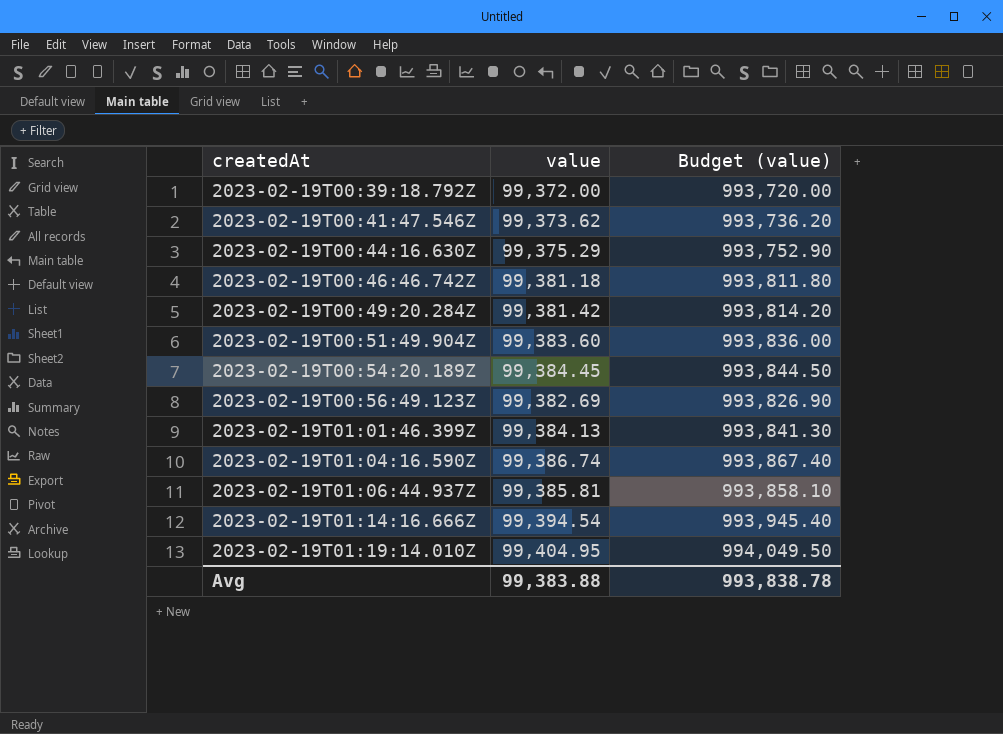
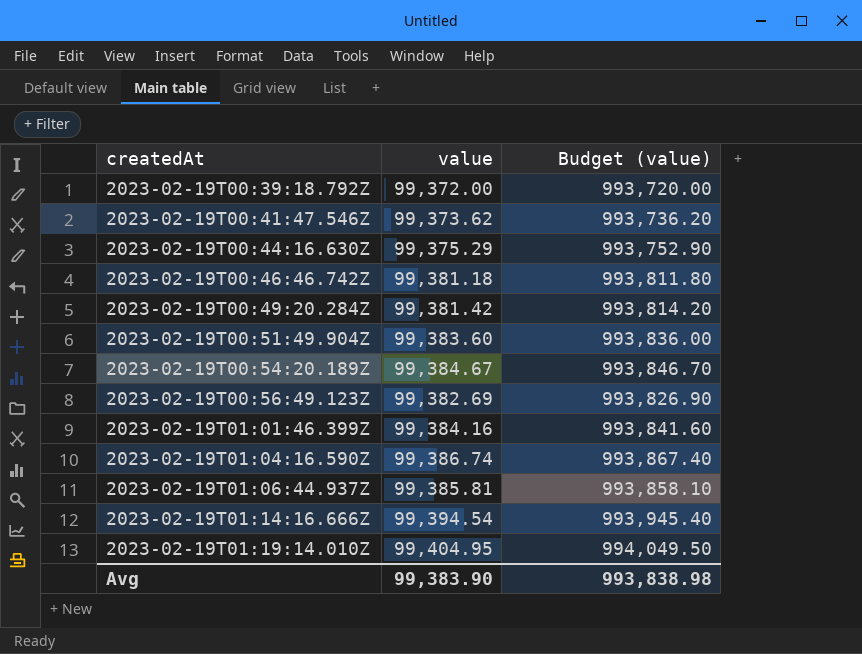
2023-02-19T00:54:20.189Z | value: 99,384.45 -> 99,384.67
2023-02-19T00:54:20.189Z | Budget (value): 993,844.50 -> 993,846.70
2023-02-19T01:01:46.399Z | value: 99,384.13 -> 99,384.16
2023-02-19T01:01:46.399Z | Budget (value): 993,841.30 -> 993,841.60
Avg | value: 99,383.88 -> 99,383.90
Avg | Budget (value): 993,838.78 -> 993,838.98

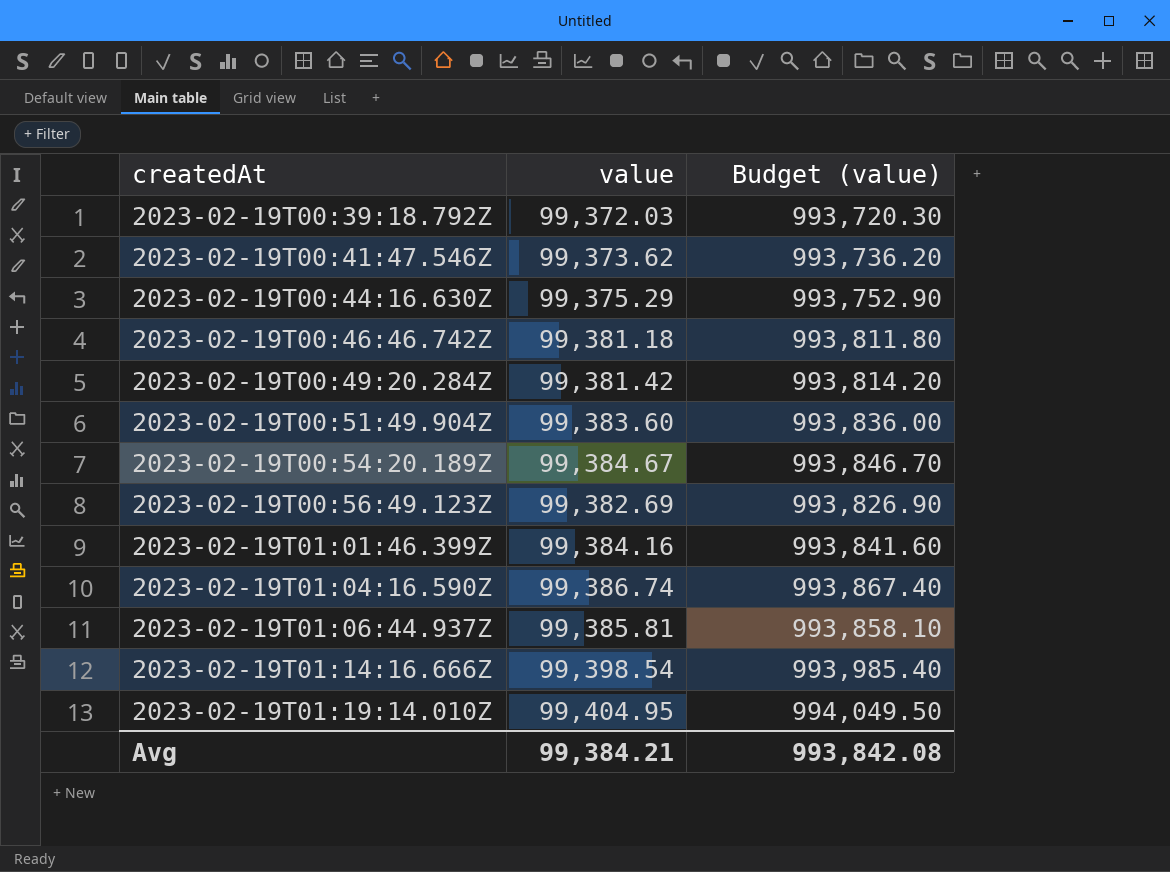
2023-02-19T00:39:18.792Z | value: 99,372.00 -> 99,372.03
2023-02-19T00:39:18.792Z | Budget (value): 993,720.00 -> 993,720.30
2023-02-19T01:14:16.666Z | value: 99,394.54 -> 99,398.54
2023-02-19T01:14:16.666Z | Budget (value): 993,945.40 -> 993,985.40
Avg | value: 99,383.90 -> 99,384.21
Avg | Budget (value): 993,838.98 -> 993,842.08

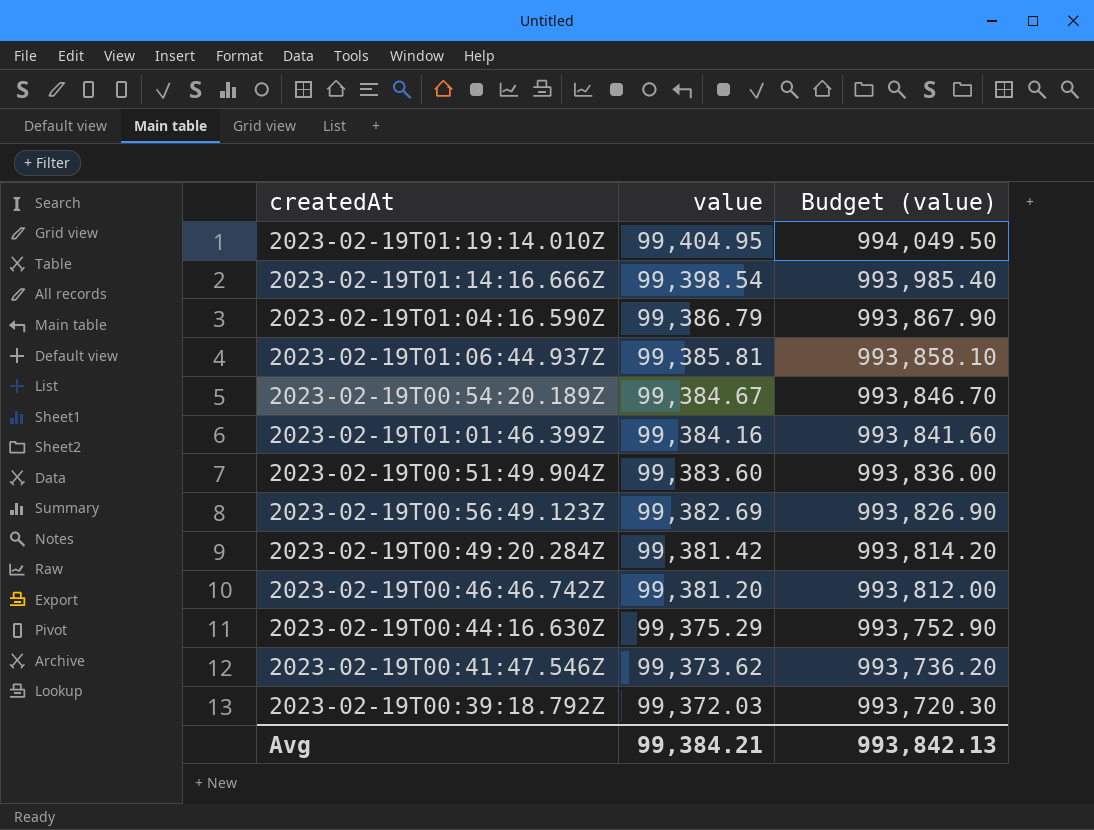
row order: createdAt ascending -> value descending
2023-02-19T01:04:16.590Z | value: 99,386.74 -> 99,386.79
2023-02-19T01:04:16.590Z | Budget (value): 993,867.40 -> 993,867.90
2023-02-19T00:46:46.742Z | value: 99,381.18 -> 99,381.20
2023-02-19T00:46:46.742Z | Budget (value): 993,811.80 -> 993,812.00
Avg | Budget (value): 993,842.08 -> 993,842.13

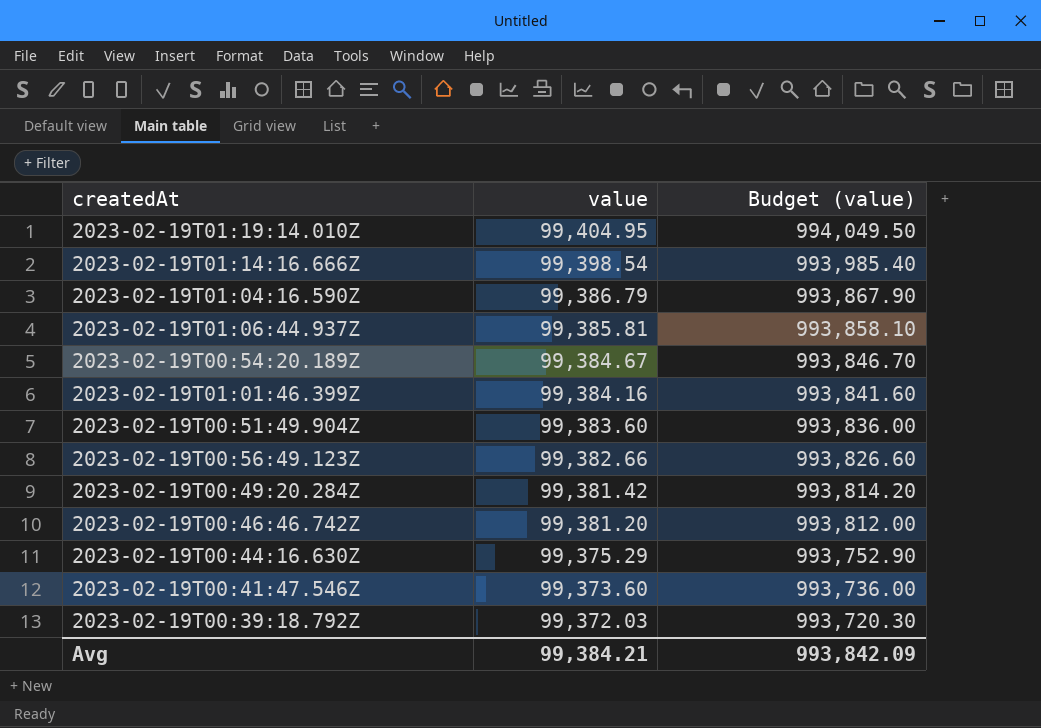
2023-02-19T00:56:49.123Z | value: 99,382.69 -> 99,382.66
2023-02-19T00:56:49.123Z | Budget (value): 993,826.90 -> 993,826.60
2023-02-19T00:41:47.546Z | value: 99,373.62 -> 99,373.60
2023-02-19T00:41:47.546Z | Budget (value): 993,736.20 -> 993,736.00
Avg | Budget (value): 993,842.13 -> 993,842.09

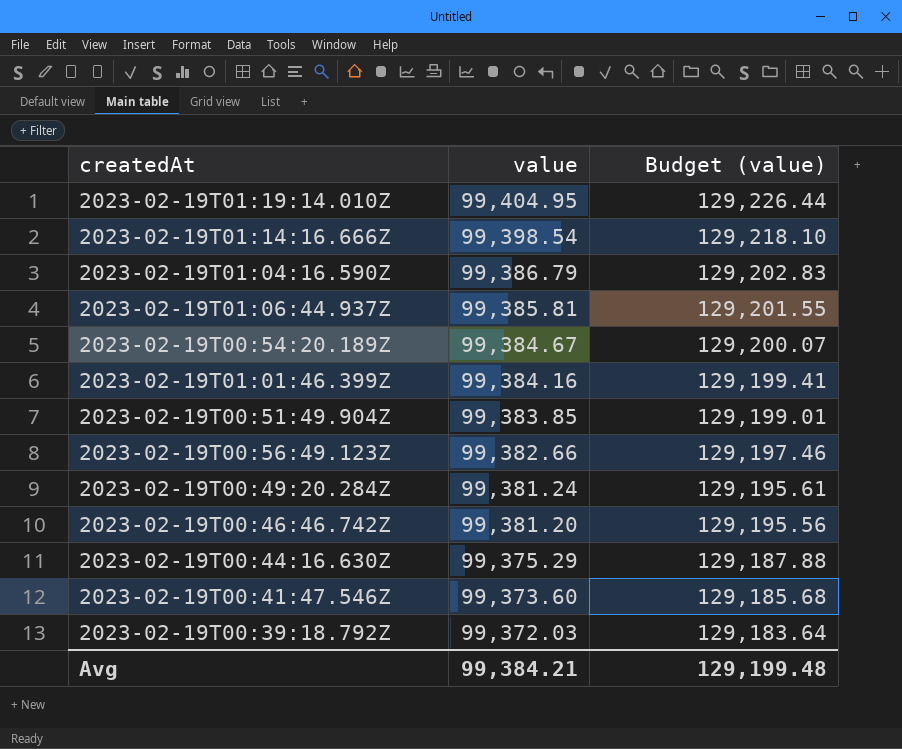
column Budget (value) | formula: [value] * 10 -> [value] * 1.3
2023-02-19T00:51:49.904Z | value: 99,383.60 -> 99,383.85
2023-02-19T00:49:20.284Z | value: 99,381.42 -> 99,381.24
Avg | Budget (value): 993,842.09 -> 129,199.48

